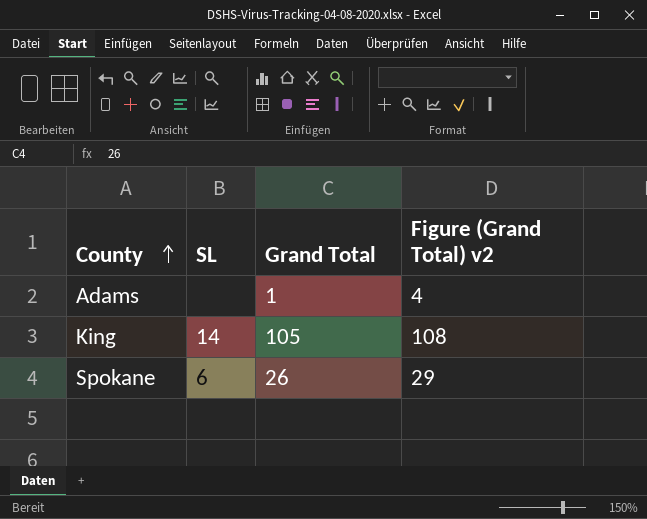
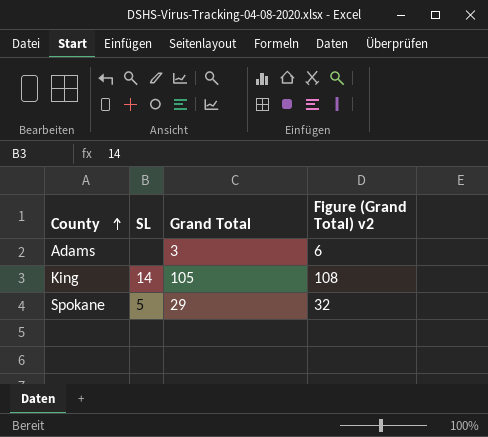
Adams | Grand Total: 1 -> 3
Adams | Figure (Grand Total) v2: 4 -> 6
Spokane | SL: 6 -> 5
Spokane | Grand Total: 26 -> 29
Spokane | Figure (Grand Total) v2: 29 -> 32

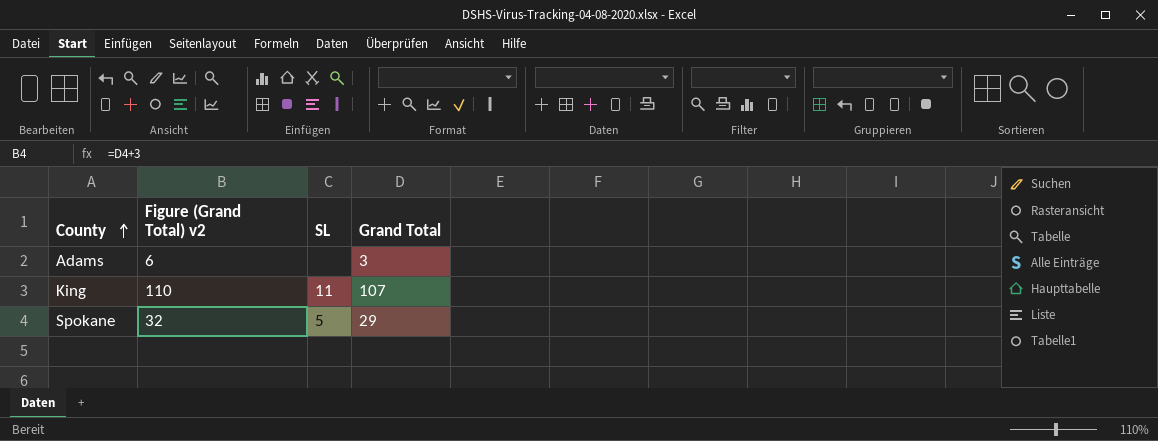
column Figure (Grand Total) v2 | position: 4 -> 2
King | Figure (Grand Total) v2: 108 -> 110
King | SL: 14 -> 11
King | Grand Total: 105 -> 107

